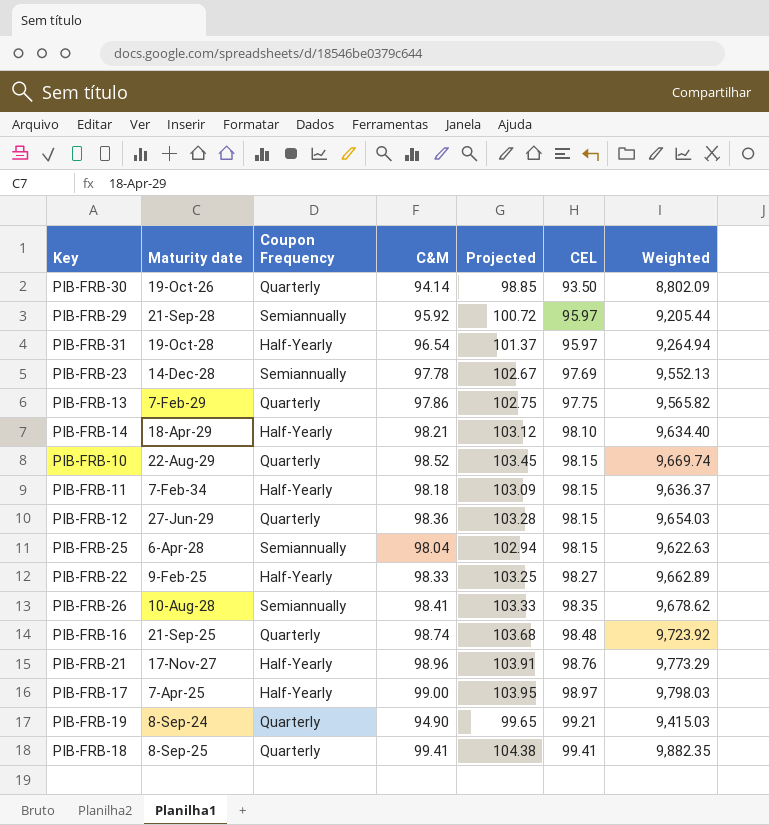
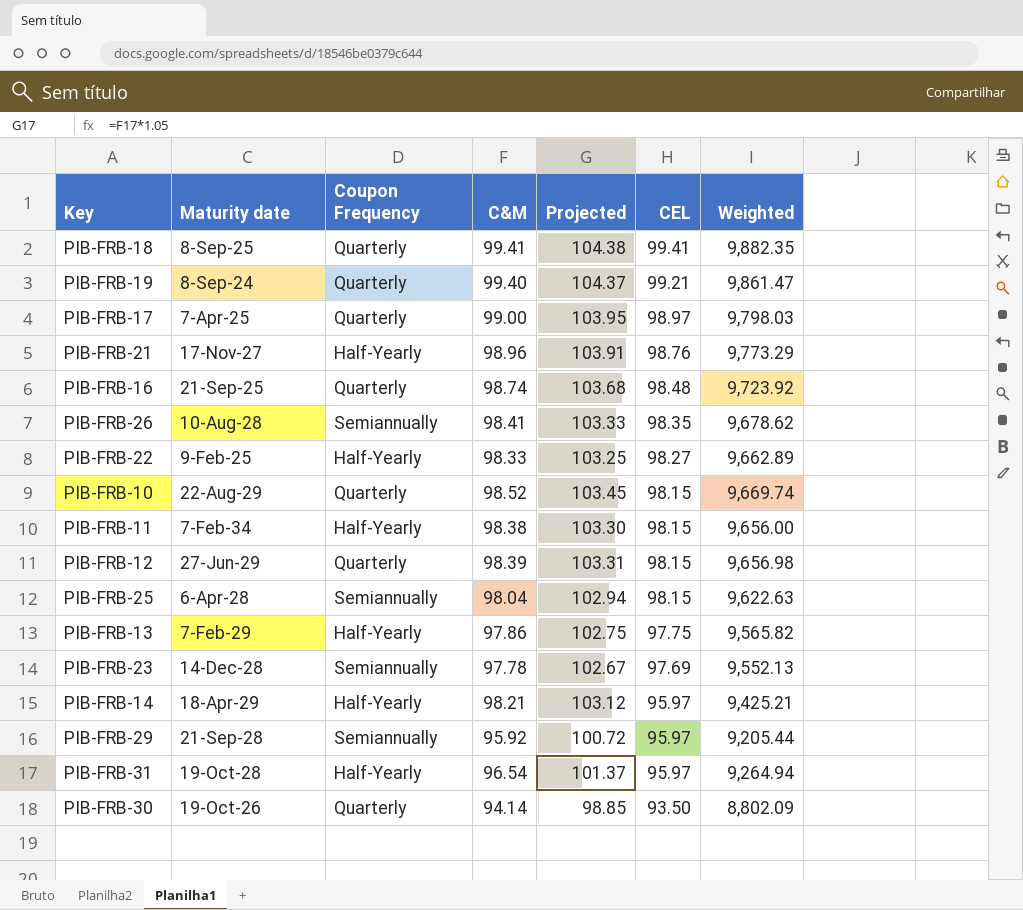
row order: CEL ascending -> CEL descending
PIB-FRB-19 | C&M: 94.90 -> 99.40
PIB-FRB-19 | Projected: 99.65 -> 104.37
PIB-FRB-19 | Weighted: 9,415.03 -> 9,861.47
PIB-FRB-17 | Coupon Frequency: Half-Yearly -> Quarterly
PIB-FRB-11 | C&M: 98.18 -> 98.38
PIB-FRB-11 | Projected: 103.09 -> 103.30
PIB-FRB-11 | Weighted: 9,636.37 -> 9,656.00
PIB-FRB-12 | C&M: 98.36 -> 98.39
PIB-FRB-12 | Projected: 103.28 -> 103.31
PIB-FRB-12 | Weighted: 9,654.03 -> 9,656.98
PIB-FRB-13 | Coupon Frequency: Quarterly -> Half-Yearly
PIB-FRB-14 | CEL: 98.10 -> 95.97
PIB-FRB-14 | Weighted: 9,634.40 -> 9,425.21

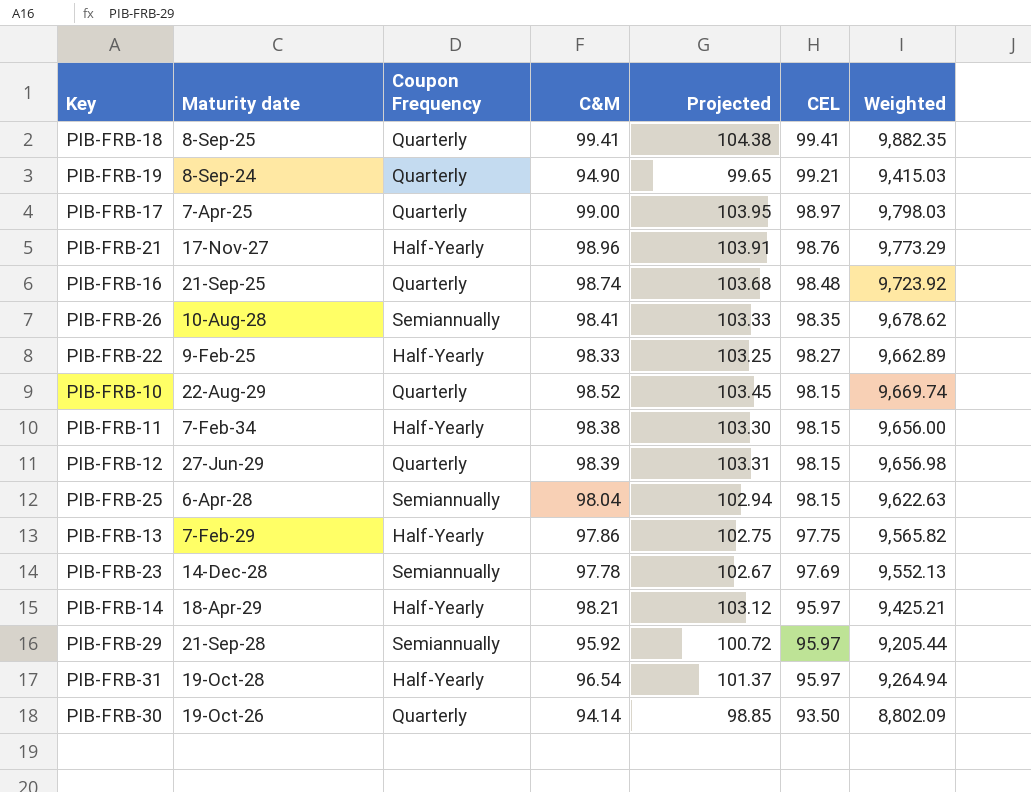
PIB-FRB-19 | C&M: 99.40 -> 94.90
PIB-FRB-19 | Projected: 104.37 -> 99.65
PIB-FRB-19 | Weighted: 9,861.47 -> 9,415.03

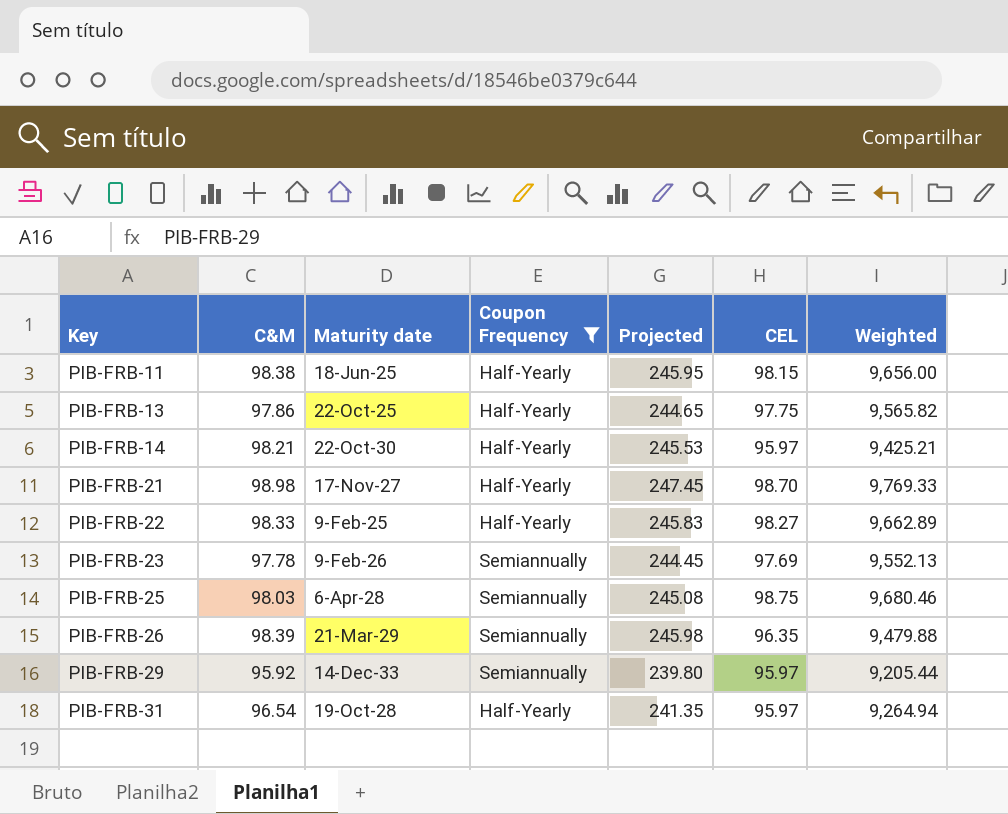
filter: none -> Coupon Frequency != Quarterly
row order: CEL descending -> Key ascending
column C&M | position: 4 -> 2
column Projected | formula: [C&M] * 1.05 -> [C&M] * 2.5
PIB-FRB-11 | Maturity date: 7-Feb-34 -> 18-Jun-25
PIB-FRB-13 | Maturity date: 7-Feb-29 -> 22-Oct-25
PIB-FRB-14 | Maturity date: 18-Apr-29 -> 22-Oct-30
PIB-FRB-21 | C&M: 98.96 -> 98.98
PIB-FRB-21 | CEL: 98.76 -> 98.70
PIB-FRB-21 | Weighted: 9,773.29 -> 9,769.33
PIB-FRB-23 | Maturity date: 14-Dec-28 -> 9-Feb-26
PIB-FRB-25 | C&M: 98.04 -> 98.03
PIB-FRB-25 | CEL: 98.15 -> 98.75
PIB-FRB-25 | Weighted: 9,622.63 -> 9,680.46
PIB-FRB-26 | C&M: 98.41 -> 98.39
PIB-FRB-26 | Maturity date: 10-Aug-28 -> 21-Mar-29
PIB-FRB-26 | CEL: 98.35 -> 96.35
PIB-FRB-26 | Weighted: 9,678.62 -> 9,479.88
PIB-FRB-29 | Maturity date: 21-Sep-28 -> 14-Dec-33

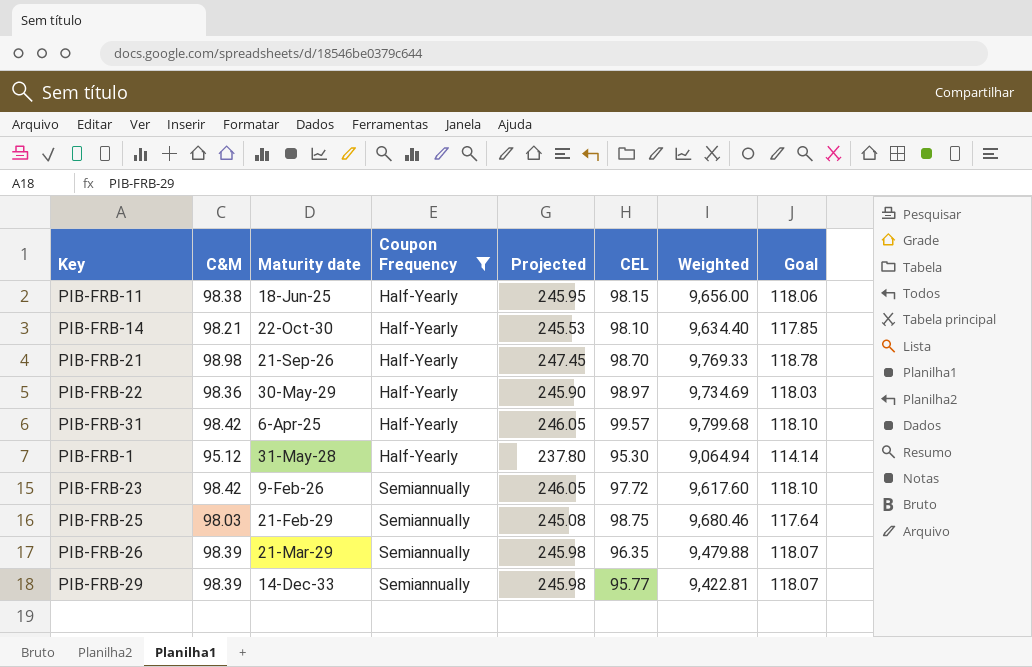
row order: Key ascending -> Coupon Frequency ascending
column Goal | formula: none -> [C&M] * 1.2
row PIB-FRB-13: 97.86 | 22-Oct-25 | Half-Yearly | 244.65 | 97.75 | 9,565.82 -> none
PIB-FRB-14 | CEL: 95.97 -> 98.10
PIB-FRB-14 | Weighted: 9,425.21 -> 9,634.40
PIB-FRB-21 | Maturity date: 17-Nov-27 -> 21-Sep-26
PIB-FRB-22 | C&M: 98.33 -> 98.36
PIB-FRB-22 | Maturity date: 9-Feb-25 -> 30-May-29
PIB-FRB-22 | Projected: 245.83 -> 245.90
PIB-FRB-22 | CEL: 98.27 -> 98.97
PIB-FRB-22 | Weighted: 9,662.89 -> 9,734.69
PIB-FRB-31 | C&M: 96.54 -> 98.42
PIB-FRB-31 | Maturity date: 19-Oct-28 -> 6-Apr-25
PIB-FRB-31 | Projected: 241.35 -> 246.05
PIB-FRB-31 | CEL: 95.97 -> 99.57
PIB-FRB-31 | Weighted: 9,264.94 -> 9,799.68
row PIB-FRB-1: none -> 95.12 | 31-May-28 | Half-Yearly | 237.80 | 95.30 | 9,064.94 | 114.14
PIB-FRB-23 | C&M: 97.78 -> 98.42
PIB-FRB-23 | Projected: 244.45 -> 246.05
PIB-FRB-23 | CEL: 97.69 -> 97.72
PIB-FRB-23 | Weighted: 9,552.13 -> 9,617.60
PIB-FRB-25 | Maturity date: 6-Apr-28 -> 21-Feb-29
PIB-FRB-29 | C&M: 95.92 -> 98.39
PIB-FRB-29 | Projected: 239.80 -> 245.98
PIB-FRB-29 | CEL: 95.97 -> 95.77
PIB-FRB-29 | Weighted: 9,205.44 -> 9,422.81

